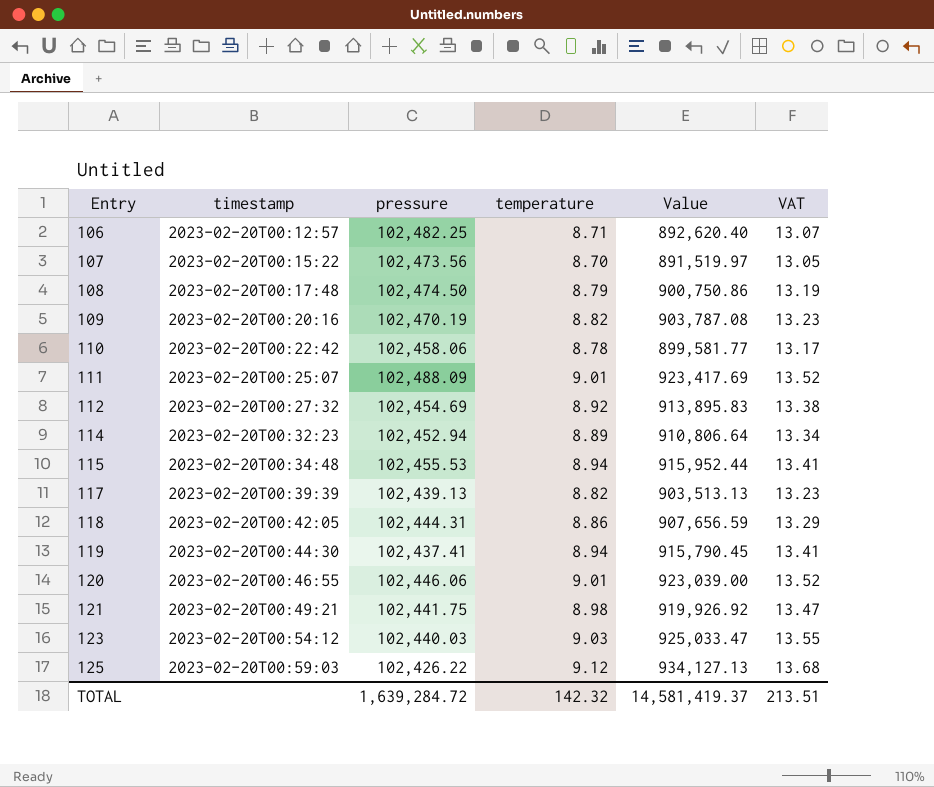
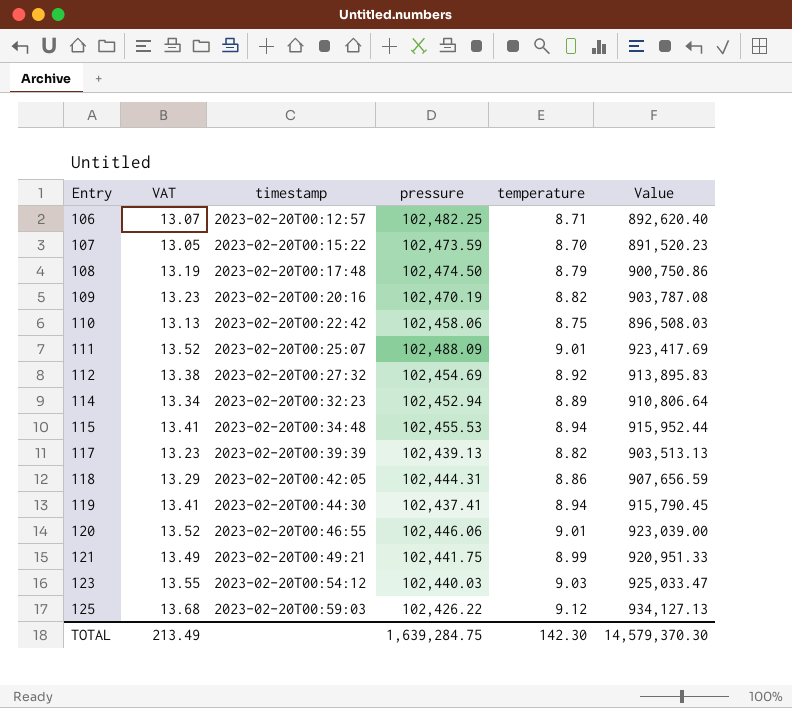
column VAT | position: 6 -> 2
107 | pressure: 102,473.56 -> 102,473.59
107 | Value: 891,519.97 -> 891,520.23
110 | VAT: 13.17 -> 13.13
110 | temperature: 8.78 -> 8.75
110 | Value: 899,581.77 -> 896,508.03
121 | VAT: 13.47 -> 13.49
121 | temperature: 8.98 -> 8.99
121 | Value: 919,926.92 -> 920,951.33
TOTAL | VAT: 213.51 -> 213.49
TOTAL | pressure: 1,639,284.72 -> 1,639,284.75
TOTAL | temperature: 142.32 -> 142.30
TOTAL | Value: 14,581,419.37 -> 14,579,370.30

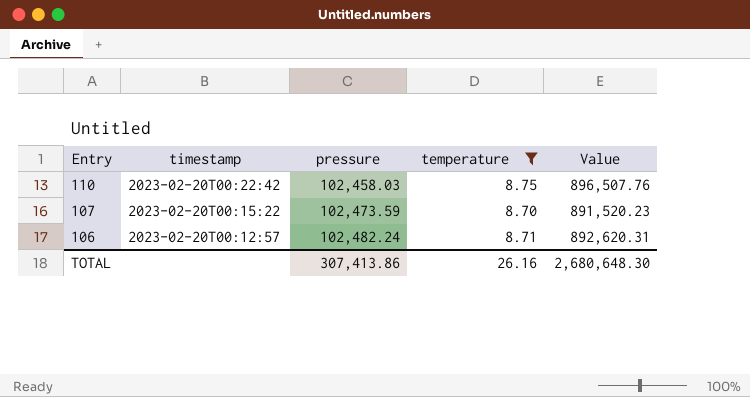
filter: none -> temperature <= 8.75
row order: Entry ascending -> Entry descending
column VAT | formula: [temperature] * 1.5 -> none
110 | pressure: 102,458.06 -> 102,458.03
110 | Value: 896,508.03 -> 896,507.76
106 | pressure: 102,482.25 -> 102,482.24
106 | Value: 892,620.40 -> 892,620.31
TOTAL | pressure: 1,639,284.75 -> 307,413.86
TOTAL | temperature: 142.30 -> 26.16
TOTAL | Value: 14,579,370.30 -> 2,680,648.30

